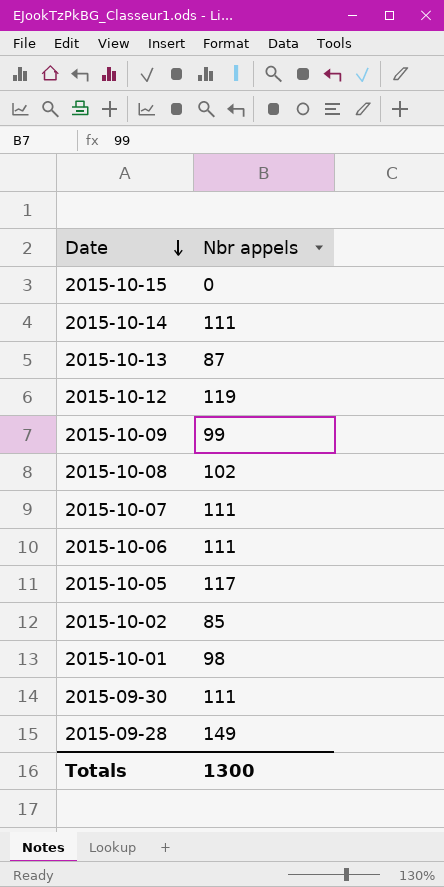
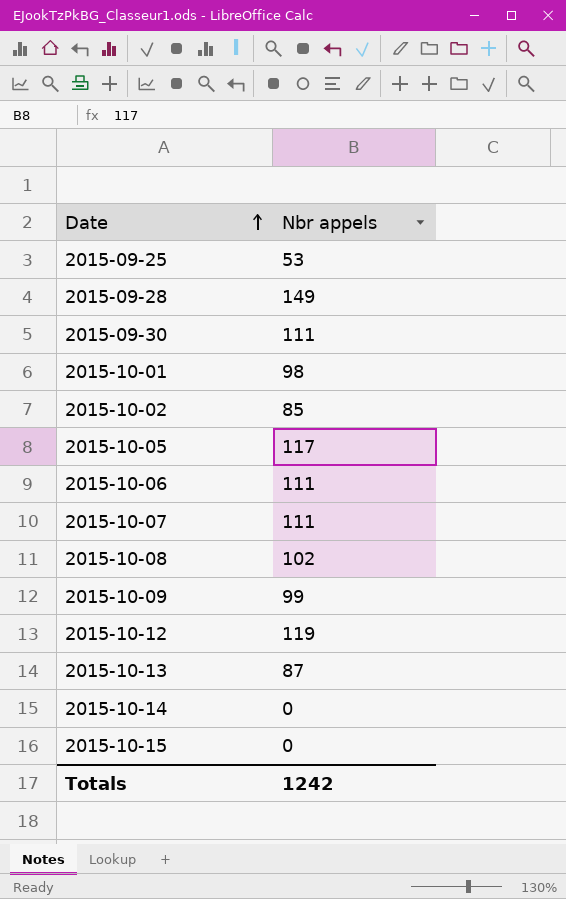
row order: Date descending -> Date ascending
row 2015-09-25: none -> 53
2015-10-14 | Nbr appels: 111 -> 0
Totals | Nbr appels: 1300 -> 1242

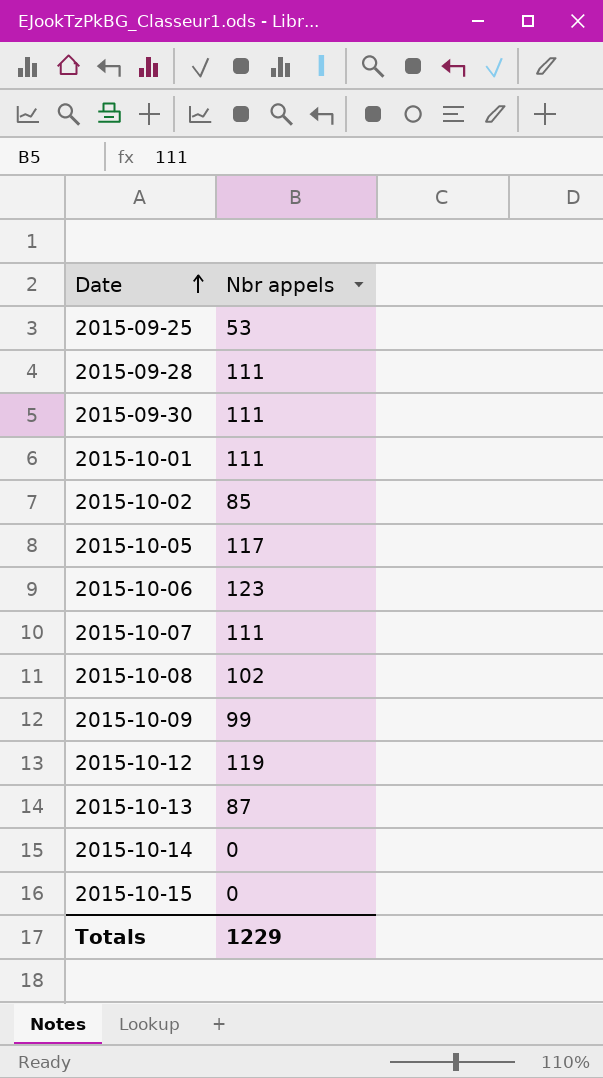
2015-09-28 | Nbr appels: 149 -> 111
2015-10-01 | Nbr appels: 98 -> 111
2015-10-06 | Nbr appels: 111 -> 123
Totals | Nbr appels: 1242 -> 1229

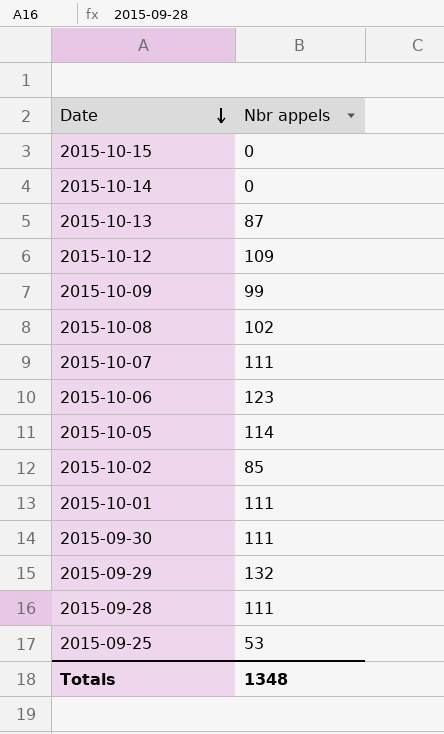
row order: Date ascending -> Date descending
2015-10-12 | Nbr appels: 119 -> 109
2015-10-05 | Nbr appels: 117 -> 114
row 2015-09-29: none -> 132
Totals | Nbr appels: 1229 -> 1348

